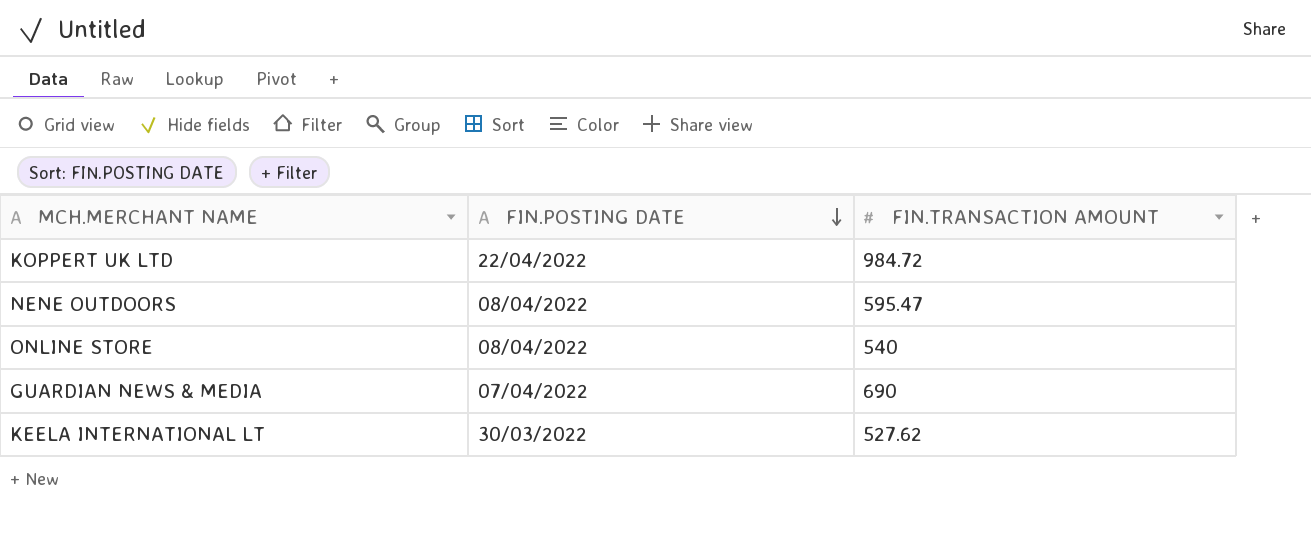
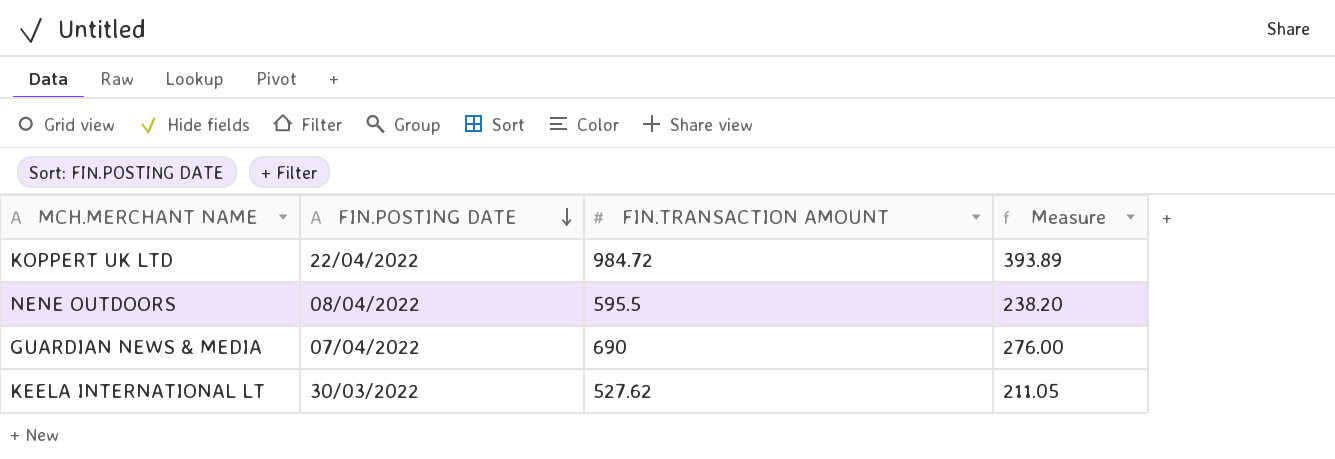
column Measure | formula: none -> [FIN.TRANSACTION AMOUNT] * 0.4
row ONLINE STORE: 08/04/2022 | 540 -> none
NENE OUTDOORS | FIN.TRANSACTION AMOUNT: 595.47 -> 595.5

